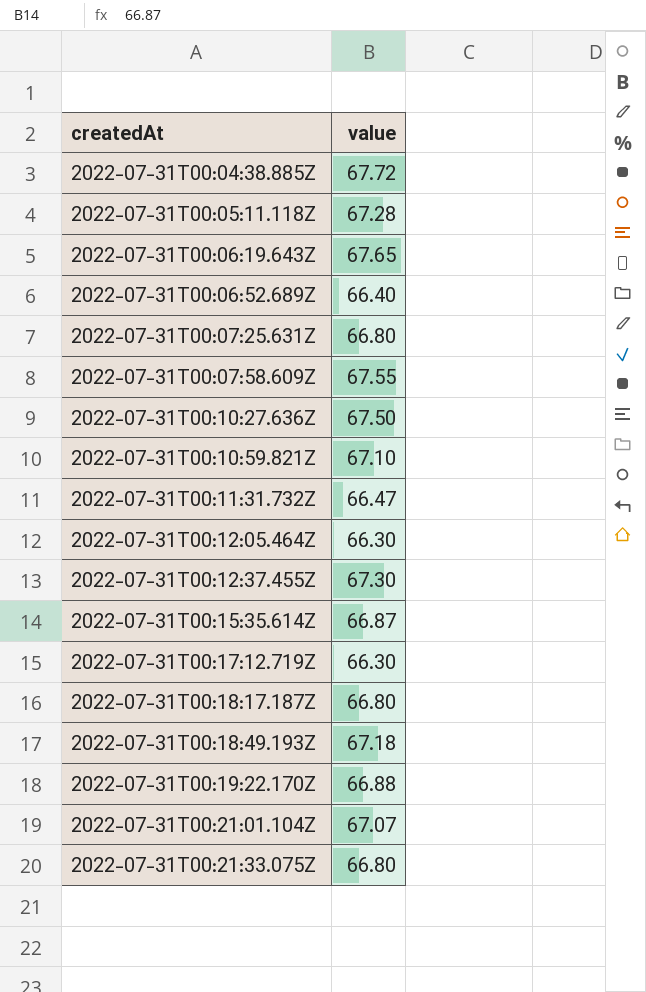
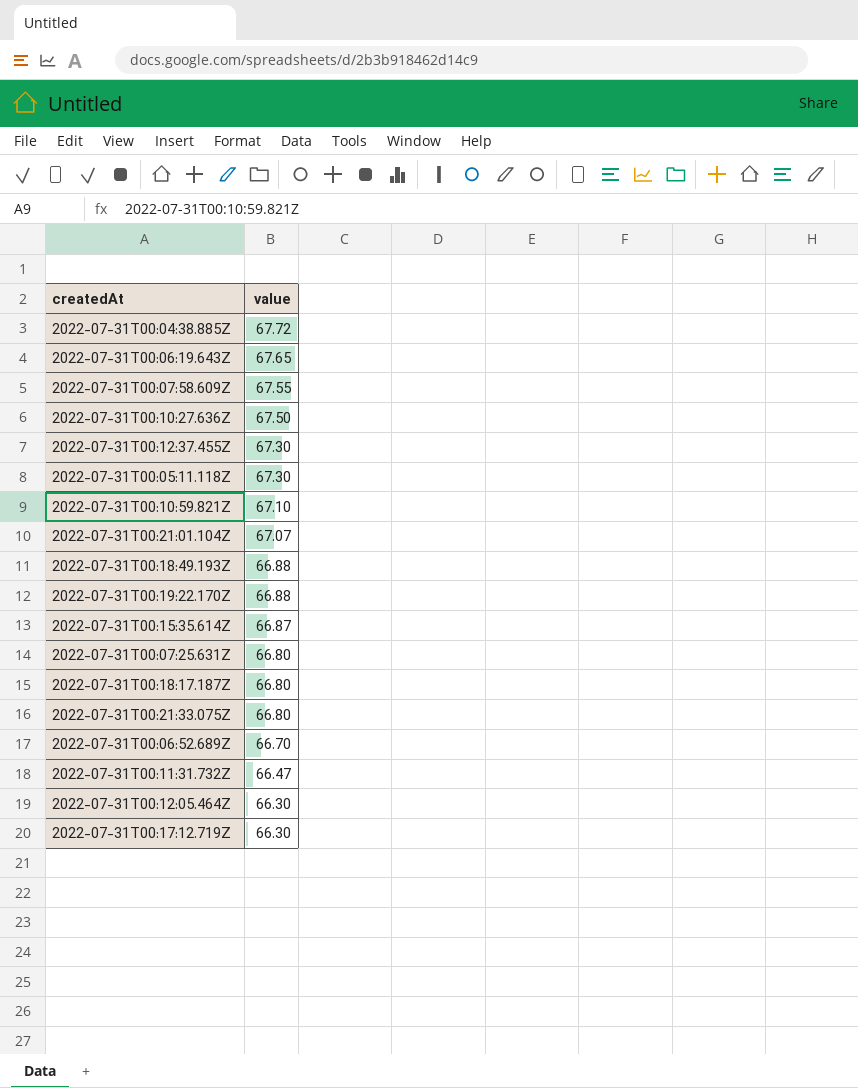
row order: createdAt ascending -> value descending
2022-07-31T00:05:11.118Z | value: 67.28 -> 67.30
2022-07-31T00:18:49.193Z | value: 67.18 -> 66.88
2022-07-31T00:06:52.689Z | value: 66.40 -> 66.70

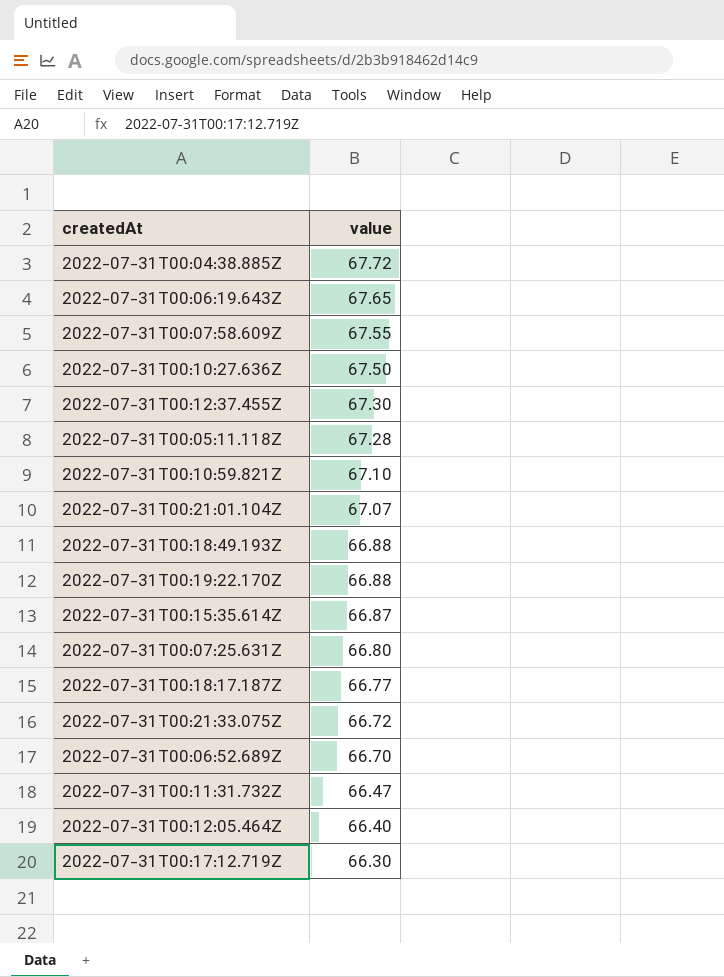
2022-07-31T00:05:11.118Z | value: 67.30 -> 67.28
2022-07-31T00:18:17.187Z | value: 66.80 -> 66.77
2022-07-31T00:21:33.075Z | value: 66.80 -> 66.72
2022-07-31T00:12:05.464Z | value: 66.30 -> 66.40

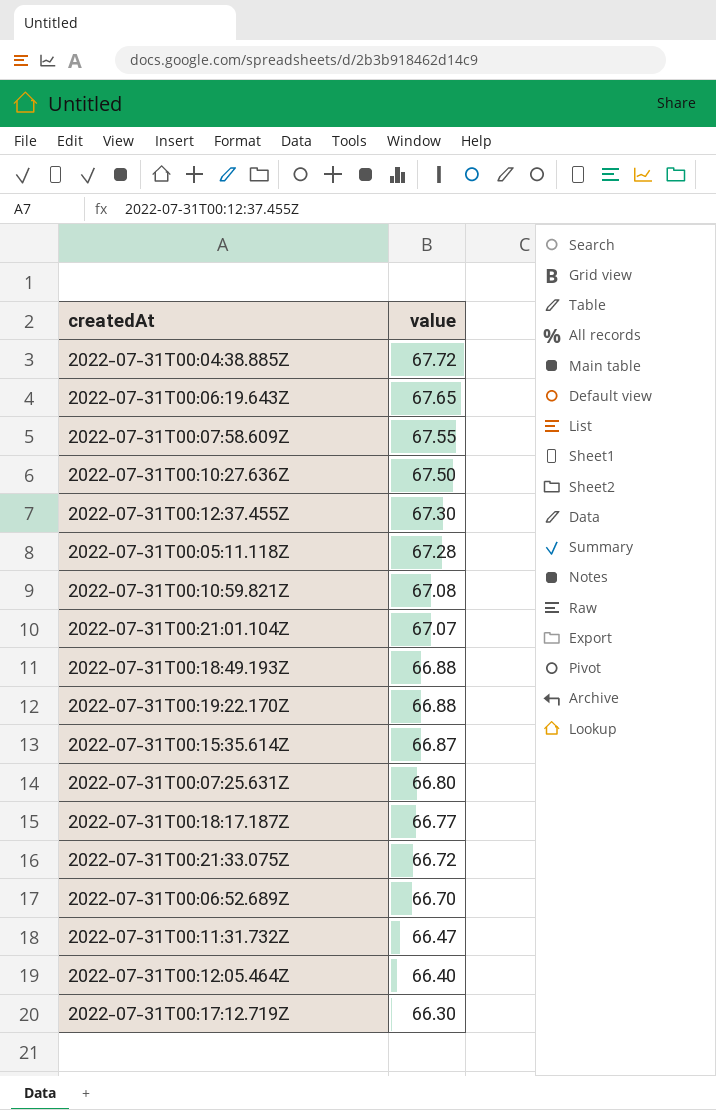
2022-07-31T00:10:59.821Z | value: 67.10 -> 67.08

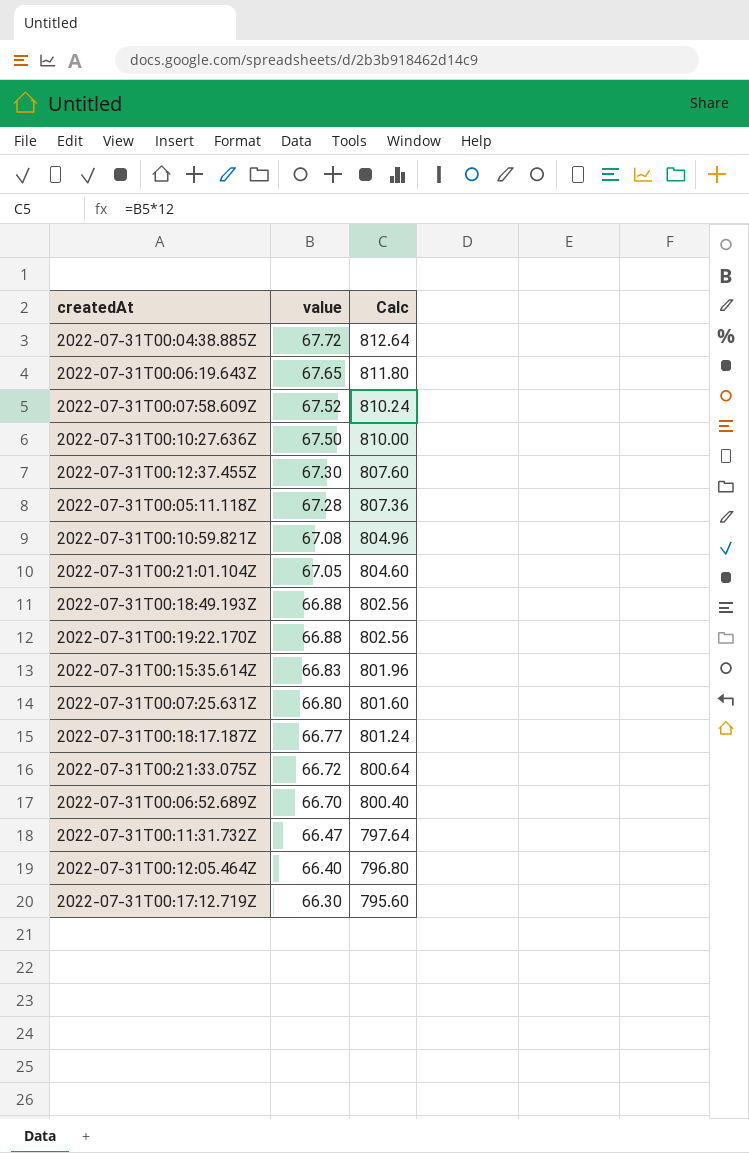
column Calc | formula: none -> [value] * 12
2022-07-31T00:07:58.609Z | value: 67.55 -> 67.52
2022-07-31T00:21:01.104Z | value: 67.07 -> 67.05
2022-07-31T00:15:35.614Z | value: 66.87 -> 66.83

